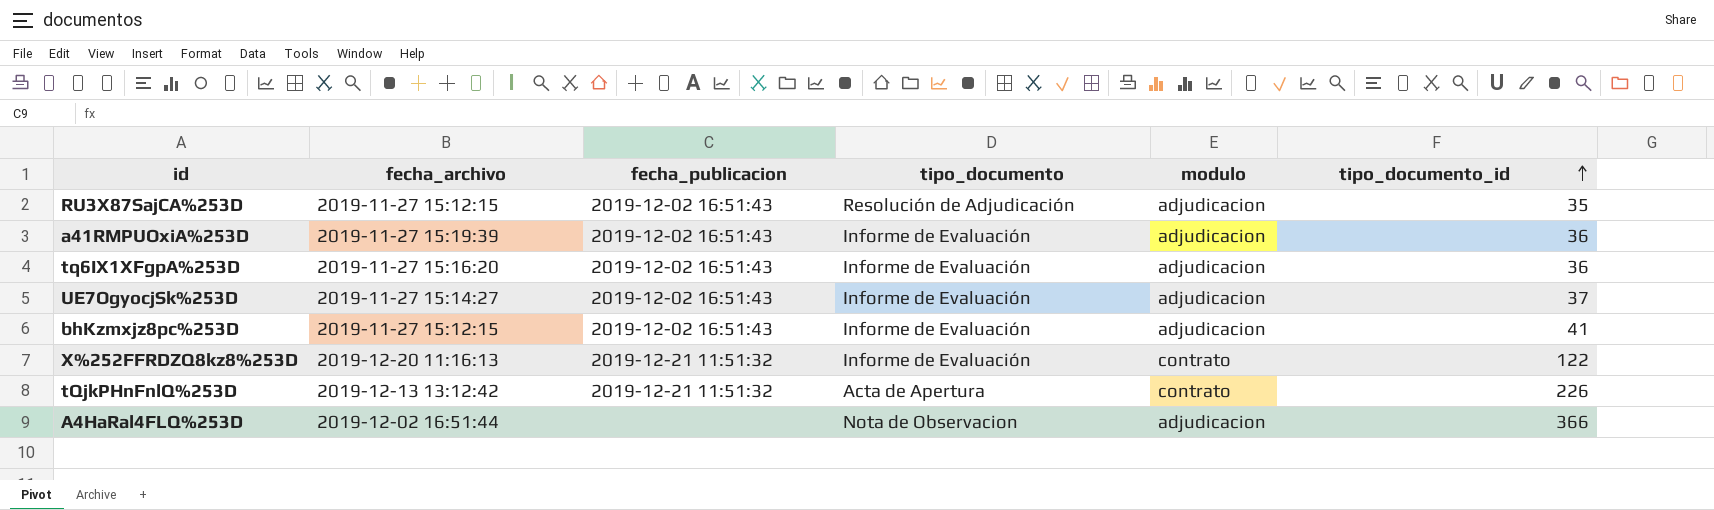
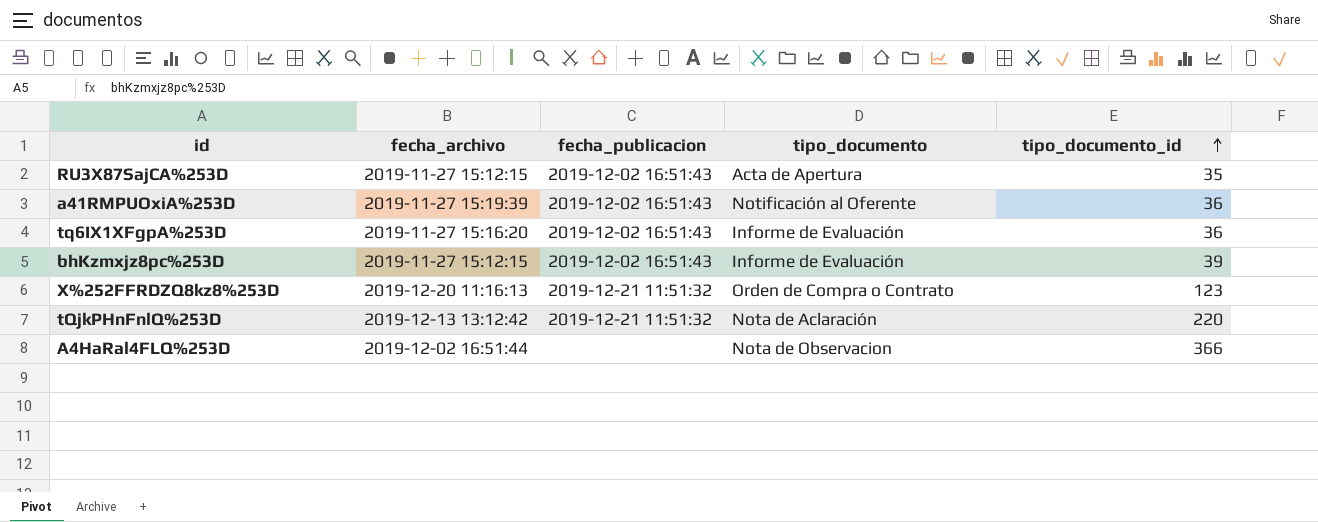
column modulo | position: 5 -> none
row UE7OgyocjSk%253D: 2019-11-27 15:14:27 | 2019-12-02 16:51:43 | Informe de Evaluación | adjudicacion | 37 -> none
RU3X87SajCA%253D | tipo_documento: Resolución de Adjudicación -> Acta de Apertura
a41RMPUOxiA%253D | tipo_documento: Informe de Evaluación -> Notificación al Oferente
bhKzmxjz8pc%253D | tipo_documento_id: 41 -> 39
X%252FFRDZQ8kz8%253D | tipo_documento: Informe de Evaluación -> Orden de Compra o Contrato
X%252FFRDZQ8kz8%253D | tipo_documento_id: 122 -> 123
tQjkPHnFnlQ%253D | tipo_documento: Acta de Apertura -> Nota de Aclaración
tQjkPHnFnlQ%253D | tipo_documento_id: 226 -> 220

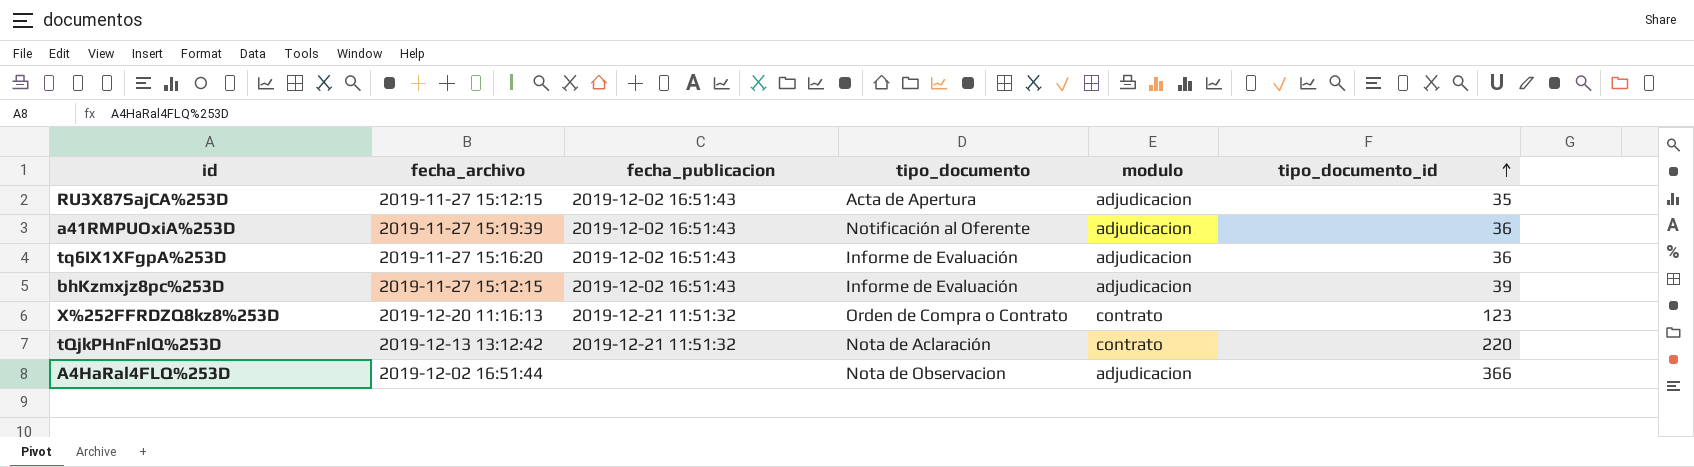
column modulo | position: none -> 5

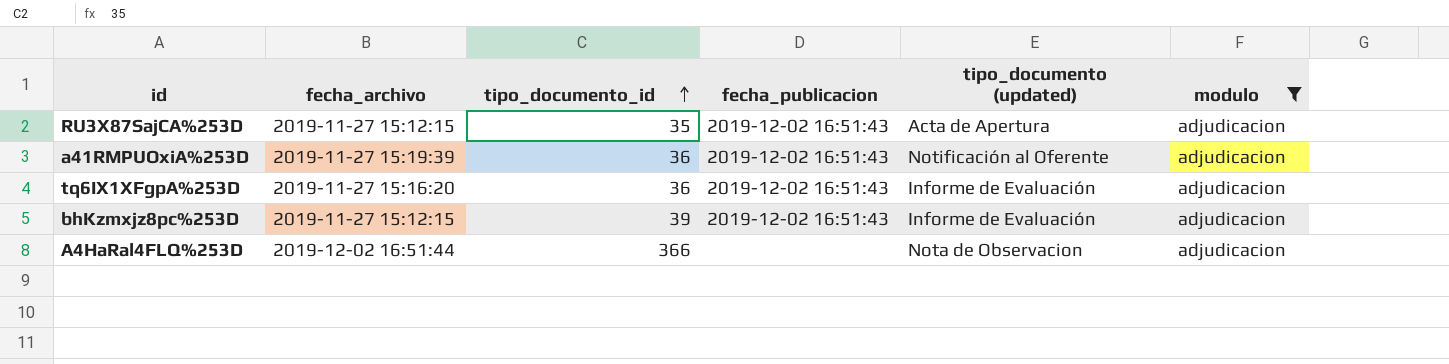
filter: none -> modulo = adjudicacion
column tipo_documento_id | position: 6 -> 3
column name: tipo_documento -> tipo_documento (updated)

